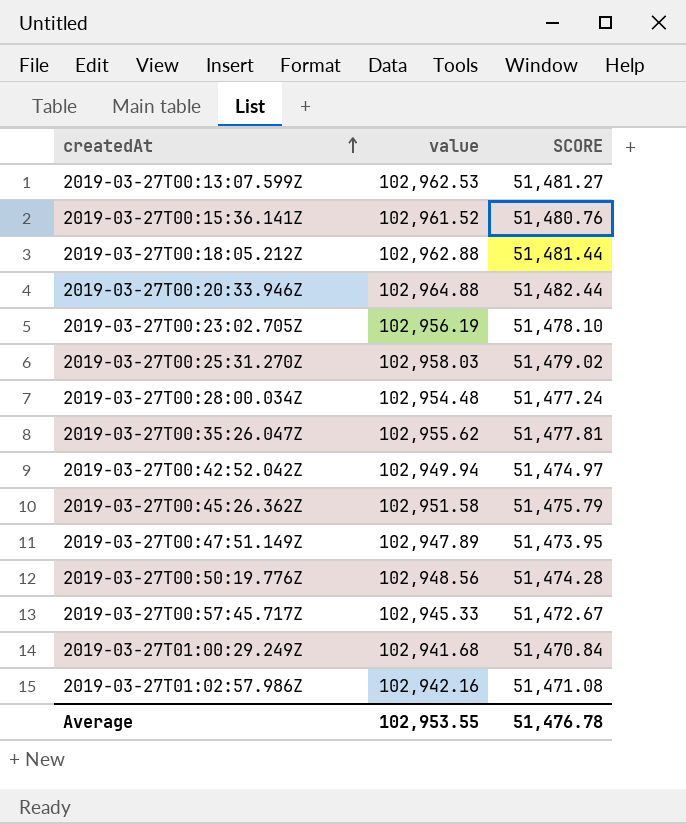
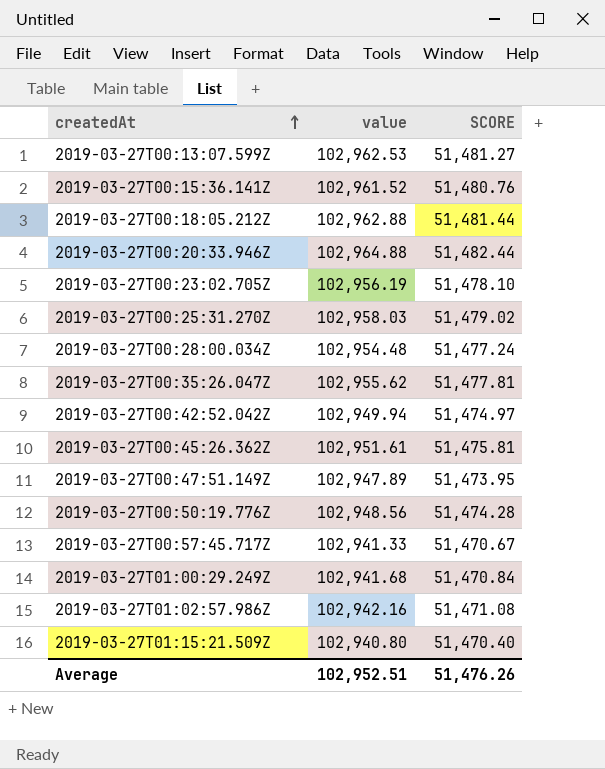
2019-03-27T00:45:26.362Z | value: 102,951.58 -> 102,951.61
2019-03-27T00:45:26.362Z | SCORE: 51,475.79 -> 51,475.81
2019-03-27T00:57:45.717Z | value: 102,945.33 -> 102,941.33
2019-03-27T00:57:45.717Z | SCORE: 51,472.67 -> 51,470.67
row 2019-03-27T01:15:21.509Z: none -> 102,940.80 | 51,470.40
Average | value: 102,953.55 -> 102,952.51
Average | SCORE: 51,476.78 -> 51,476.26

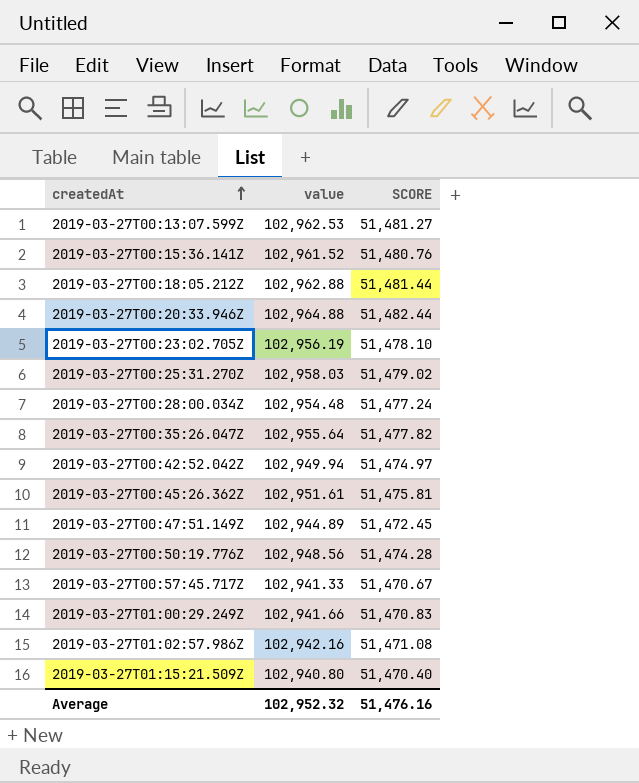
2019-03-27T00:35:26.047Z | value: 102,955.62 -> 102,955.64
2019-03-27T00:35:26.047Z | SCORE: 51,477.81 -> 51,477.82
2019-03-27T00:47:51.149Z | value: 102,947.89 -> 102,944.89
2019-03-27T00:47:51.149Z | SCORE: 51,473.95 -> 51,472.45
2019-03-27T01:00:29.249Z | value: 102,941.68 -> 102,941.66
2019-03-27T01:00:29.249Z | SCORE: 51,470.84 -> 51,470.83
Average | value: 102,952.51 -> 102,952.32
Average | SCORE: 51,476.26 -> 51,476.16

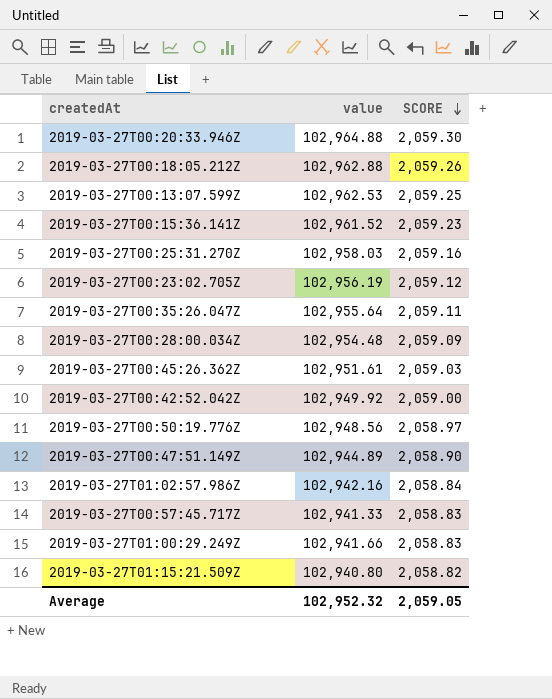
row order: createdAt ascending -> SCORE descending
column SCORE | formula: [value] * 0.5 -> [value] * 0.02
2019-03-27T00:42:52.042Z | value: 102,949.94 -> 102,949.92
Average | SCORE: 51,476.16 -> 2,059.05

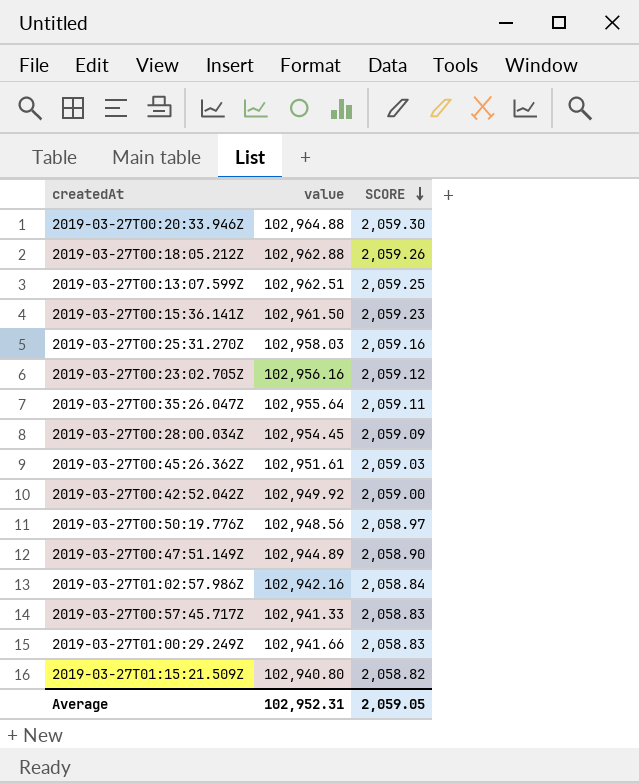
2019-03-27T00:13:07.599Z | value: 102,962.53 -> 102,962.51
2019-03-27T00:15:36.141Z | value: 102,961.52 -> 102,961.50
2019-03-27T00:23:02.705Z | value: 102,956.19 -> 102,956.16
2019-03-27T00:28:00.034Z | value: 102,954.48 -> 102,954.45
Average | value: 102,952.32 -> 102,952.31

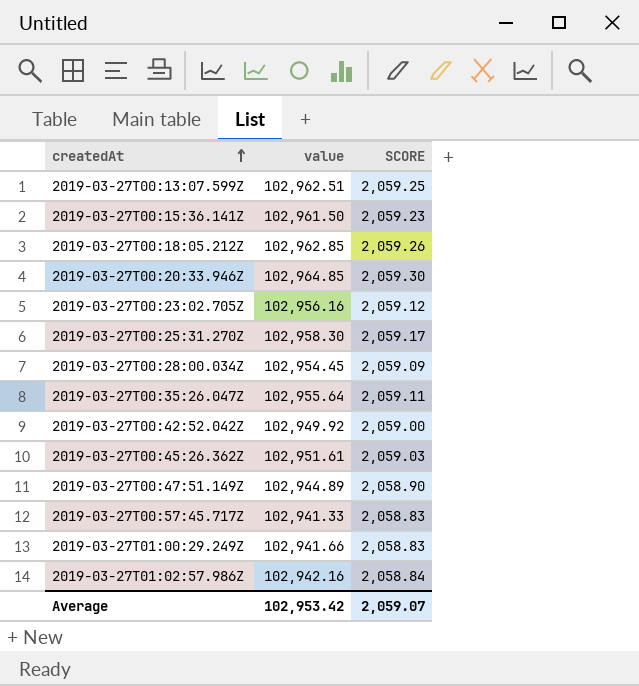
row order: SCORE descending -> createdAt ascending
row 2019-03-27T00:50:19.776Z: 102,948.56 | 2,058.97 -> none
row 2019-03-27T01:15:21.509Z: 102,940.80 | 2,058.82 -> none
2019-03-27T00:18:05.212Z | value: 102,962.88 -> 102,962.85
2019-03-27T00:20:33.946Z | value: 102,964.88 -> 102,964.85
2019-03-27T00:25:31.270Z | value: 102,958.03 -> 102,958.30
2019-03-27T00:25:31.270Z | SCORE: 2,059.16 -> 2,059.17
Average | value: 102,952.31 -> 102,953.42
Average | SCORE: 2,059.05 -> 2,059.07

